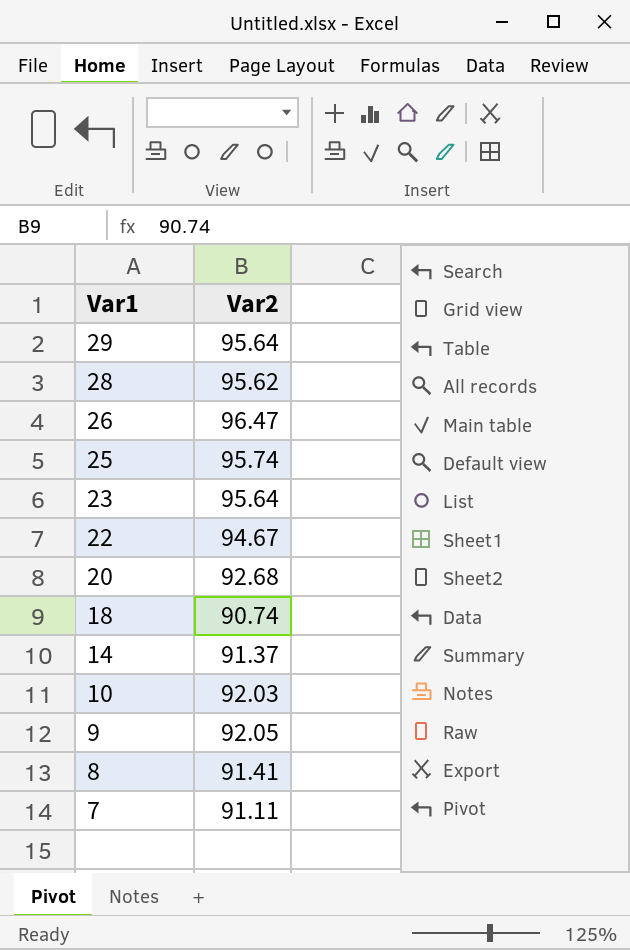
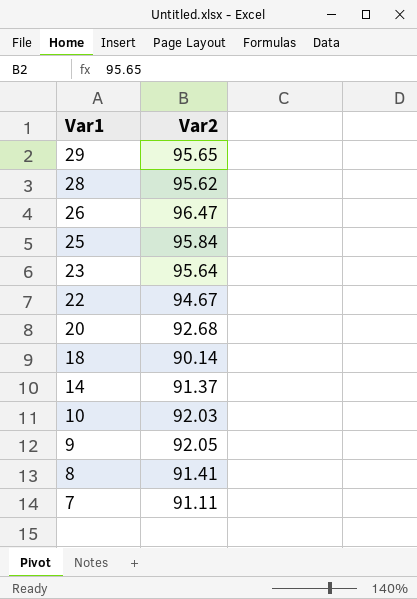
29 | Var2: 95.64 -> 95.65
25 | Var2: 95.74 -> 95.84
18 | Var2: 90.74 -> 90.14

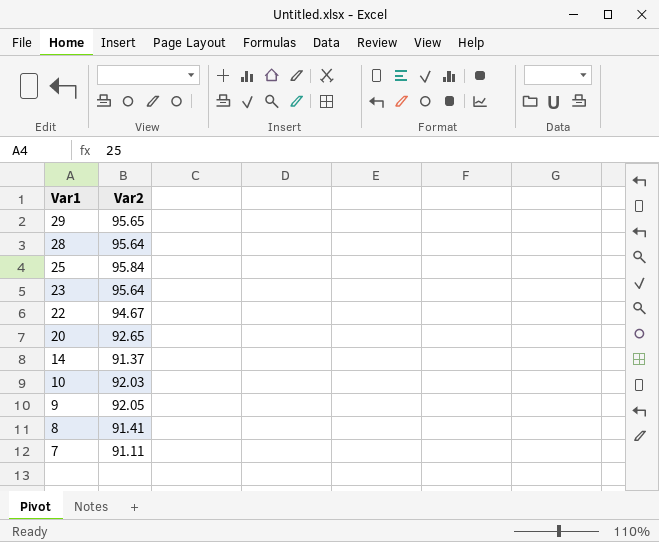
row 26: 96.47 -> none
row 18: 90.14 -> none
28 | Var2: 95.62 -> 95.64
20 | Var2: 92.68 -> 92.65

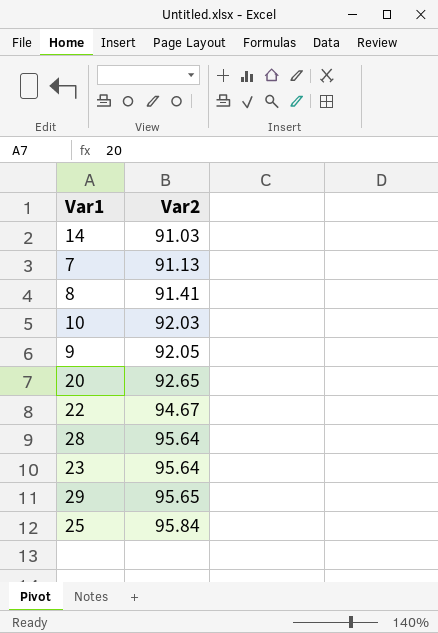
row order: Var1 descending -> Var2 ascending
14 | Var2: 91.37 -> 91.03
7 | Var2: 91.11 -> 91.13

